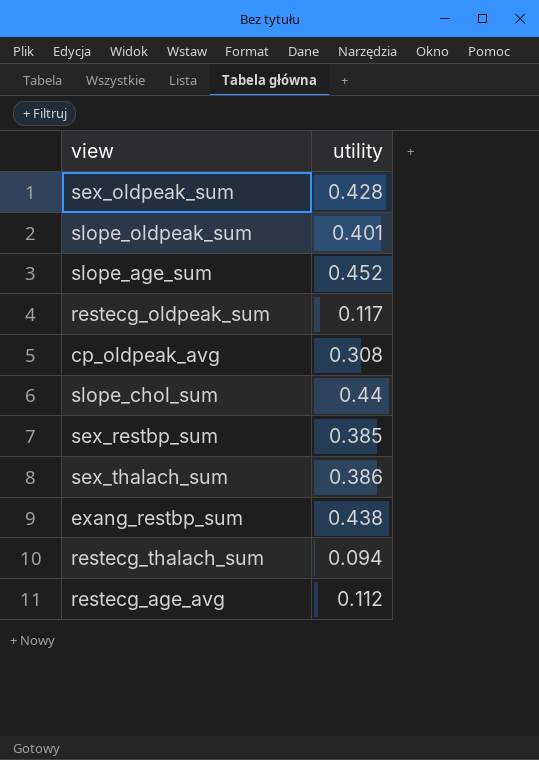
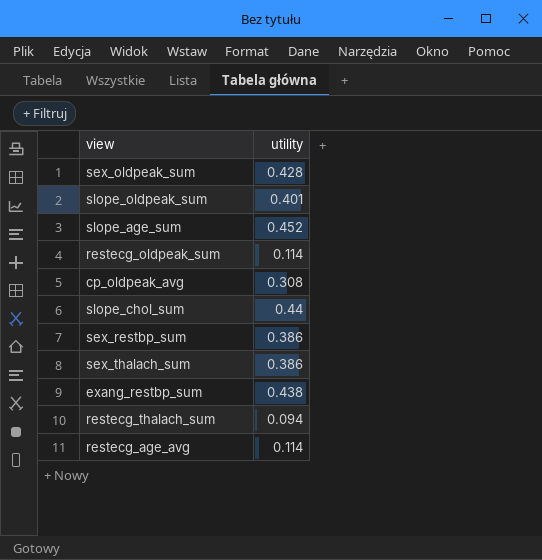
restecg_oldpeak_sum | utility: 0.117 -> 0.114
sex_restbp_sum | utility: 0.385 -> 0.386
restecg_age_avg | utility: 0.112 -> 0.114

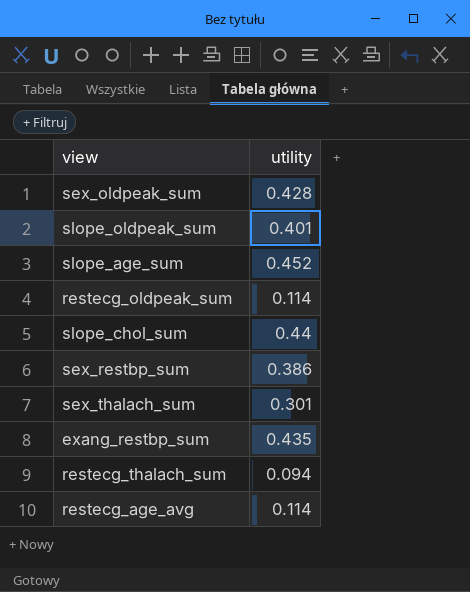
row cp_oldpeak_avg: 0.308 -> none
sex_thalach_sum | utility: 0.386 -> 0.301
exang_restbp_sum | utility: 0.438 -> 0.435

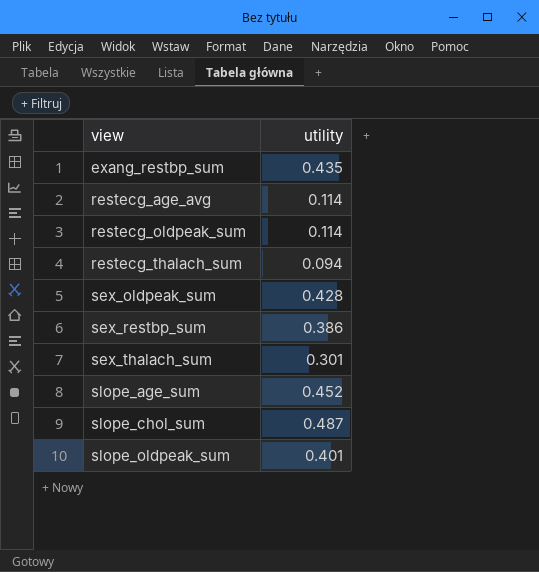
row order: none -> view ascending
slope_chol_sum | utility: 0.44 -> 0.487

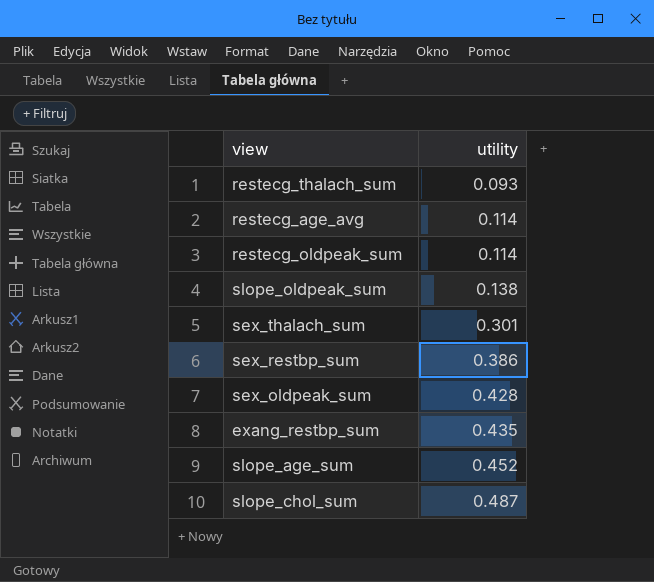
row order: view ascending -> utility ascending
restecg_thalach_sum | utility: 0.094 -> 0.093
slope_oldpeak_sum | utility: 0.401 -> 0.138

